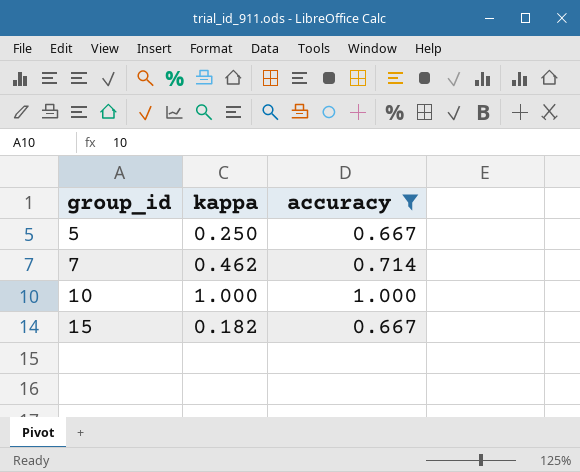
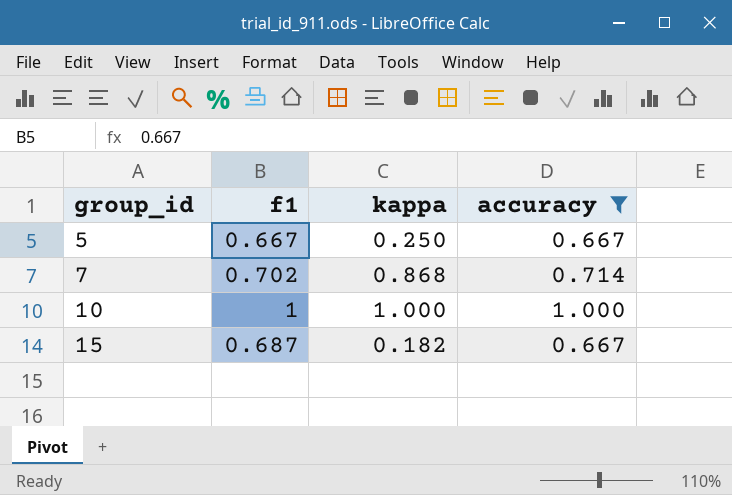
column f1 | position: none -> 2
7 | kappa: 0.462 -> 0.868

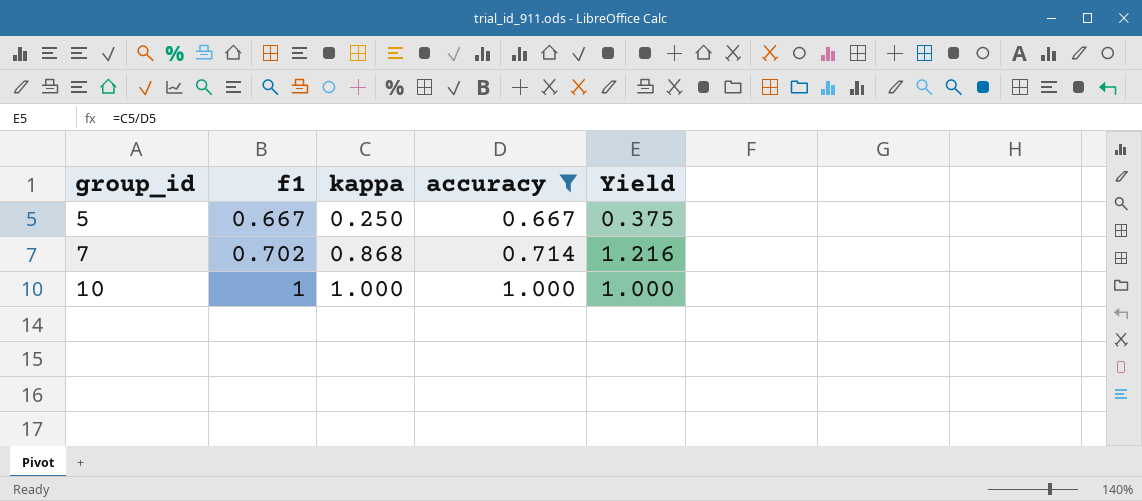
column Yield | formula: none -> [kappa] / [accuracy]
row 15: 0.687 | 0.182 | 0.667 -> none

